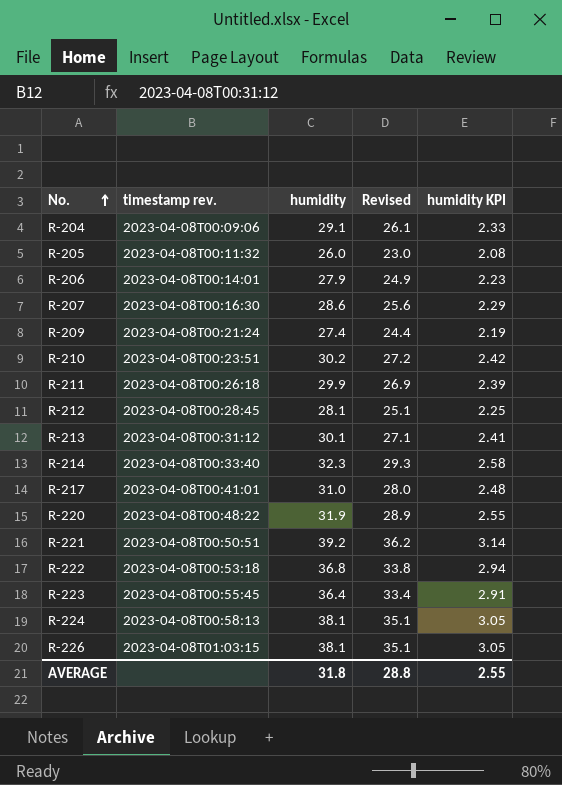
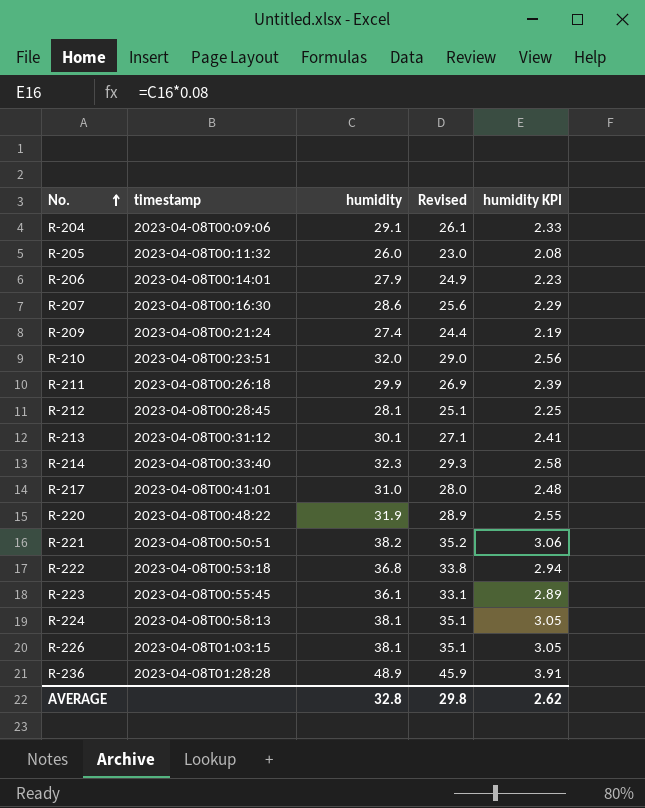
column name: timestamp rev. -> timestamp
R-210 | humidity: 30.2 -> 32.0
R-210 | Revised: 27.2 -> 29.0
R-210 | humidity KPI: 2.42 -> 2.56
R-221 | humidity: 39.2 -> 38.2
R-221 | Revised: 36.2 -> 35.2
R-221 | humidity KPI: 3.14 -> 3.06
R-223 | humidity: 36.4 -> 36.1
R-223 | Revised: 33.4 -> 33.1
R-223 | humidity KPI: 2.91 -> 2.89
row R-236: none -> 2023-04-08T01:28:28 | 48.9 | 45.9 | 3.91
AVERAGE | humidity: 31.8 -> 32.8
AVERAGE | Revised: 28.8 -> 29.8
AVERAGE | humidity KPI: 2.55 -> 2.62

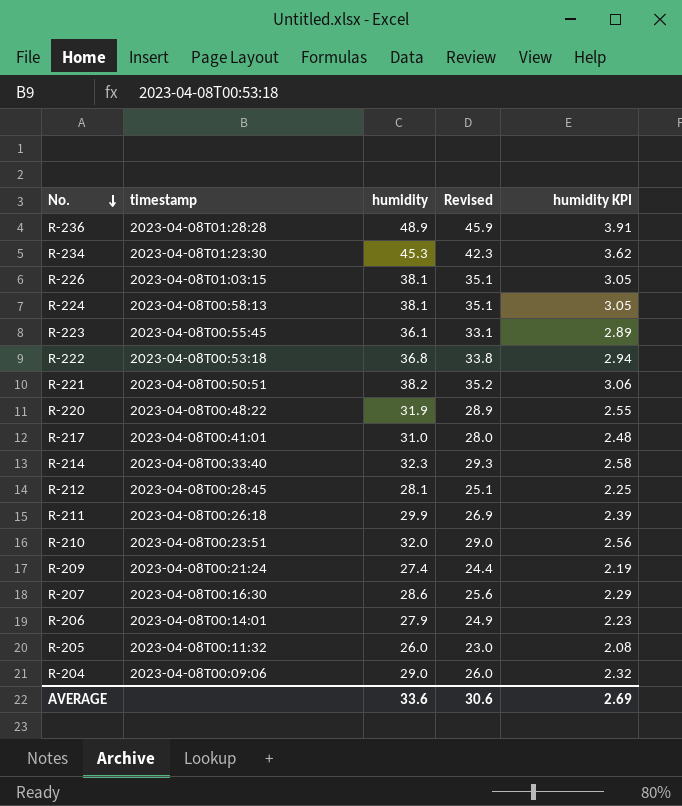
row order: No. ascending -> No. descending
row R-213: 2023-04-08T00:31:12 | 30.1 | 27.1 | 2.41 -> none
row R-234: none -> 2023-04-08T01:23:30 | 45.3 | 42.3 | 3.62
R-204 | humidity: 29.1 -> 29.0
R-204 | Revised: 26.1 -> 26.0
R-204 | humidity KPI: 2.33 -> 2.32
AVERAGE | humidity: 32.8 -> 33.6
AVERAGE | Revised: 29.8 -> 30.6
AVERAGE | humidity KPI: 2.62 -> 2.69

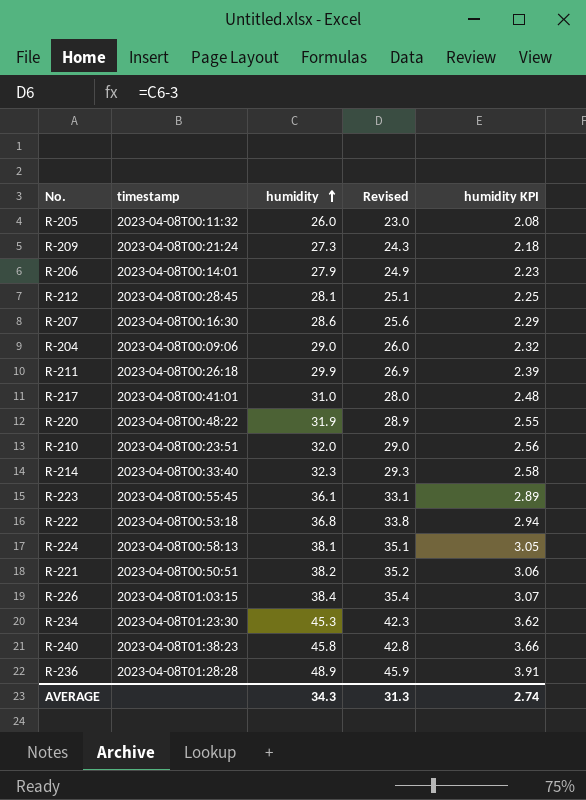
row order: No. descending -> humidity ascending
R-209 | humidity: 27.4 -> 27.3
R-209 | Revised: 24.4 -> 24.3
R-209 | humidity KPI: 2.19 -> 2.18
R-226 | humidity: 38.1 -> 38.4
R-226 | Revised: 35.1 -> 35.4
R-226 | humidity KPI: 3.05 -> 3.07
row R-240: none -> 2023-04-08T01:38:23 | 45.8 | 42.8 | 3.66
AVERAGE | humidity: 33.6 -> 34.3
AVERAGE | Revised: 30.6 -> 31.3
AVERAGE | humidity KPI: 2.69 -> 2.74

